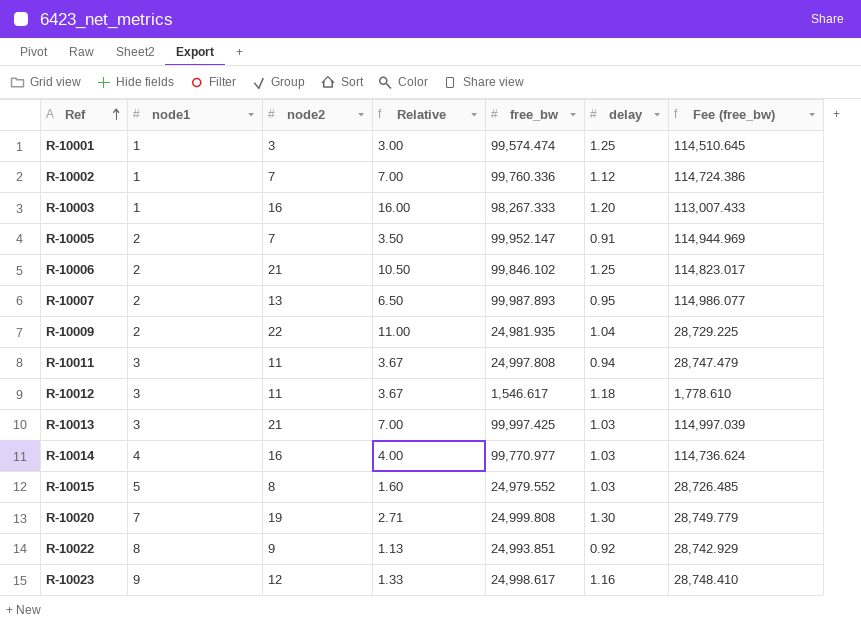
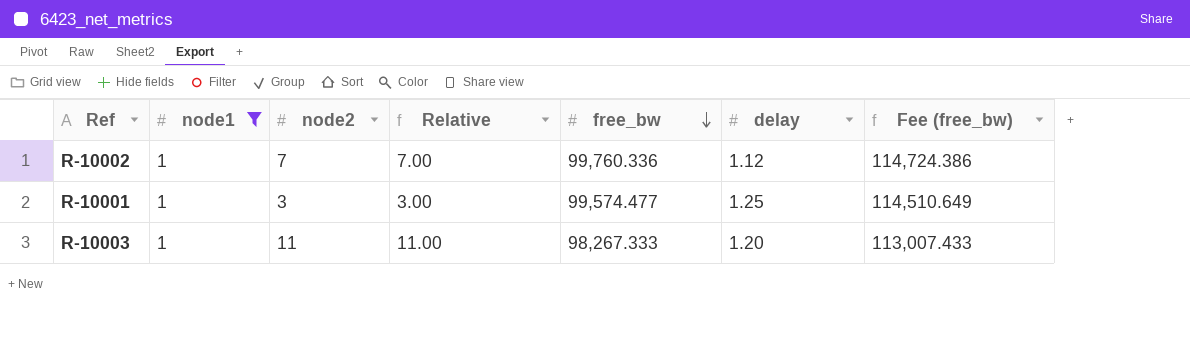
filter: none -> node1 = 1
row order: Ref ascending -> free_bw descending
R-10001 | free_bw: 99,574.474 -> 99,574.477
R-10001 | Fee (free_bw): 114,510.645 -> 114,510.649
R-10003 | node2: 16 -> 11
R-10003 | Relative: 16.00 -> 11.00

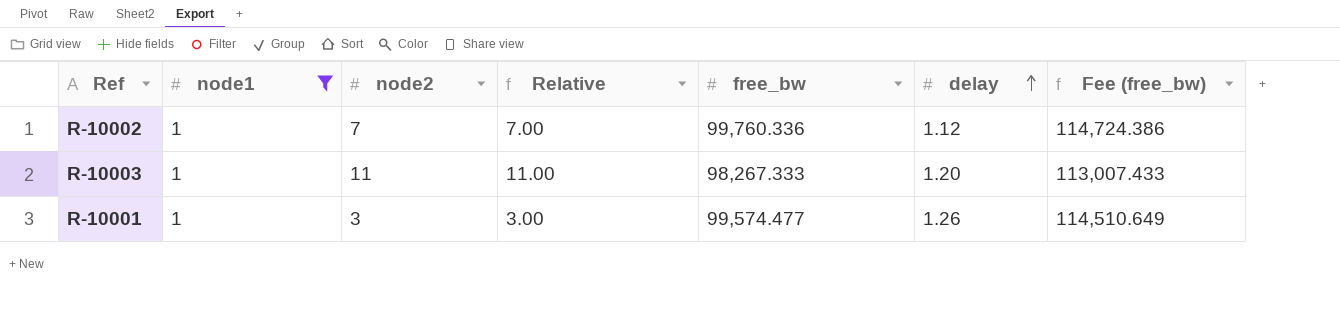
row order: free_bw descending -> delay ascending
R-10001 | delay: 1.25 -> 1.26

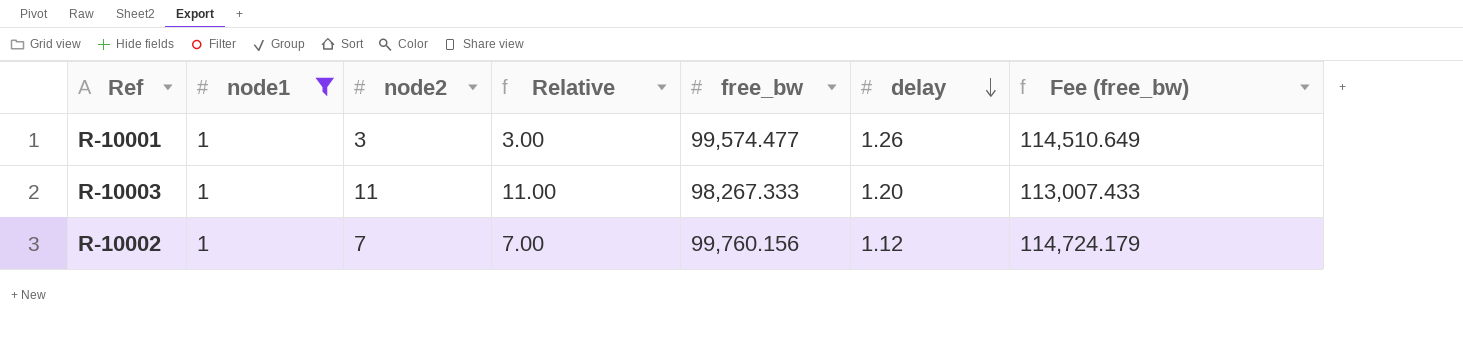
row order: delay ascending -> delay descending
R-10002 | free_bw: 99,760.336 -> 99,760.156
R-10002 | Fee (free_bw): 114,724.386 -> 114,724.179

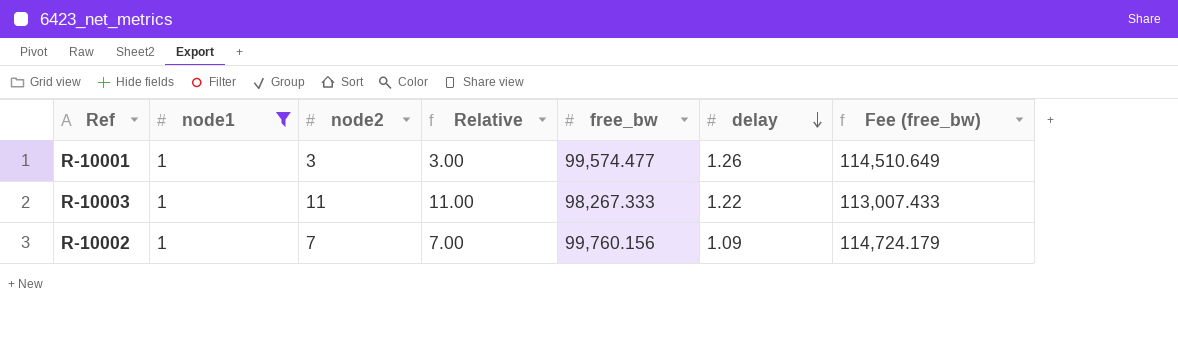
R-10003 | delay: 1.20 -> 1.22
R-10002 | delay: 1.12 -> 1.09

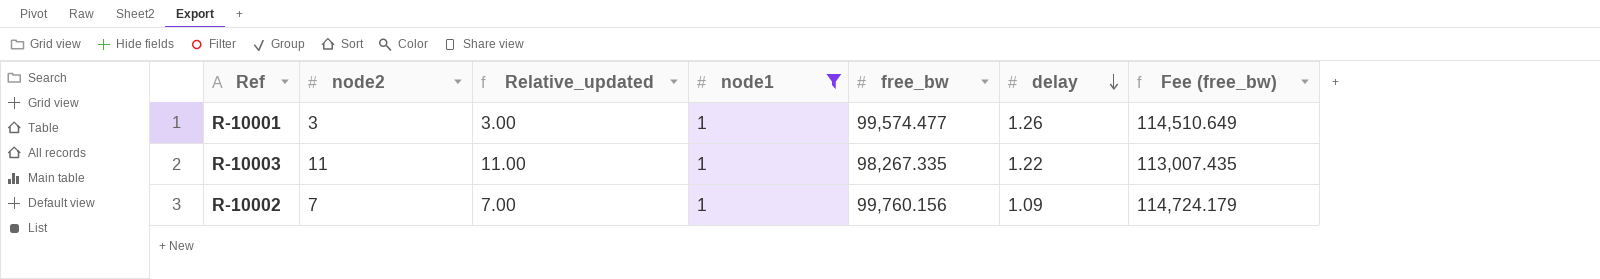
column name: Relative -> Relative_updated
column node1 | position: 2 -> 4
R-10003 | free_bw: 98,267.333 -> 98,267.335
R-10003 | Fee (free_bw): 113,007.433 -> 113,007.435

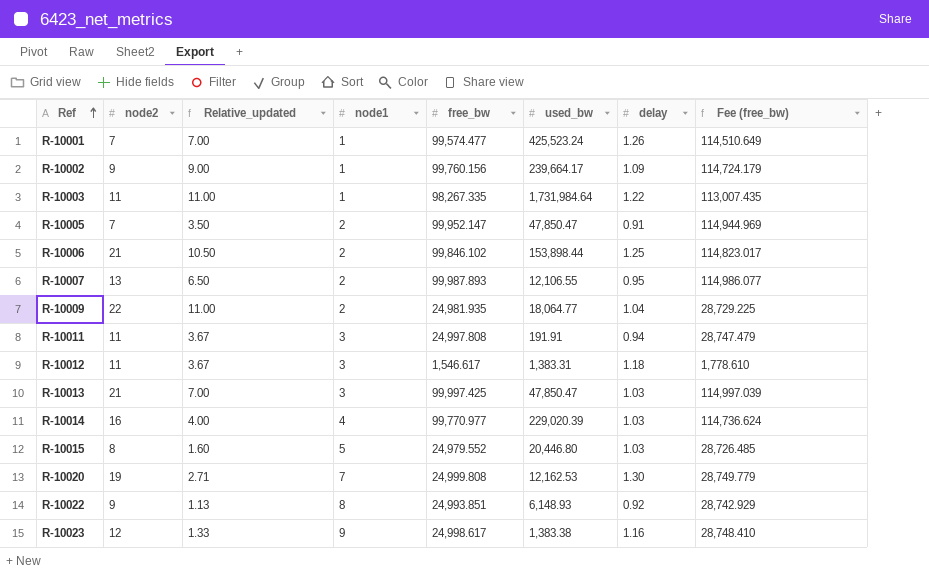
filter: node1 = 1 -> none
row order: delay descending -> Ref ascending
column used_bw | position: none -> 6
R-10001 | node2: 3 -> 7
R-10001 | Relative_updated: 3.00 -> 7.00
R-10002 | node2: 7 -> 9
R-10002 | Relative_updated: 7.00 -> 9.00

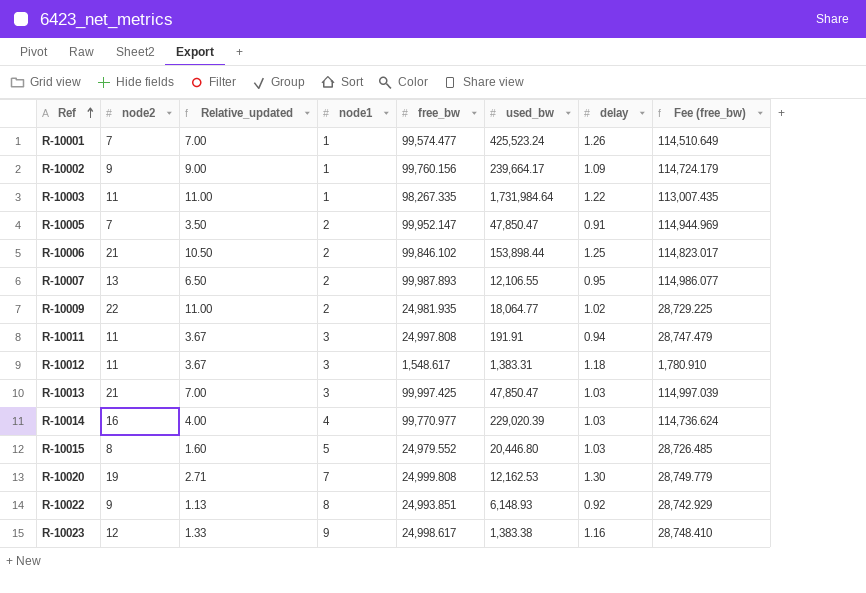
R-10009 | delay: 1.04 -> 1.02
R-10012 | free_bw: 1,546.617 -> 1,548.617
R-10012 | Fee (free_bw): 1,778.610 -> 1,780.910

